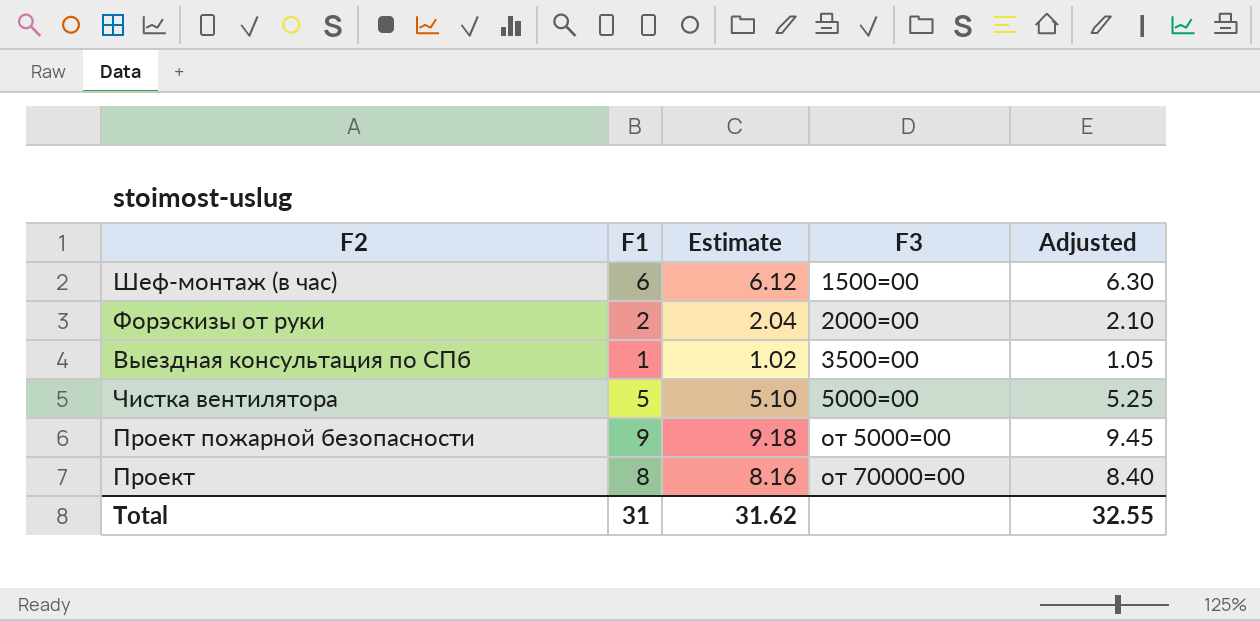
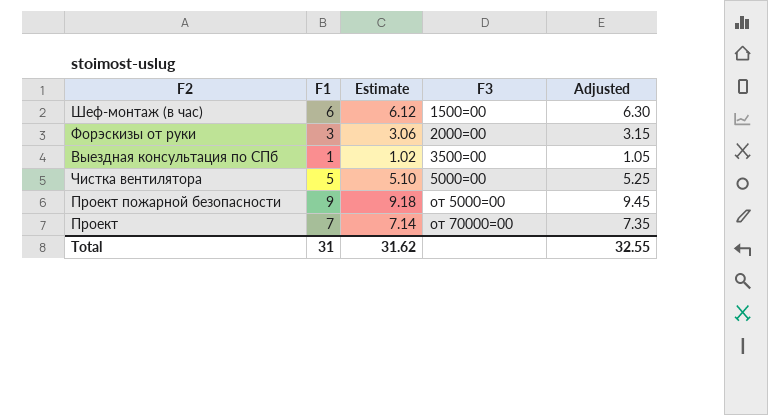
Форэскизы от руки | F1: 2 -> 3
Форэскизы от руки | Estimate: 2.04 -> 3.06
Форэскизы от руки | Adjusted: 2.10 -> 3.15
Проект | F1: 8 -> 7
Проект | Estimate: 8.16 -> 7.14
Проект | Adjusted: 8.40 -> 7.35

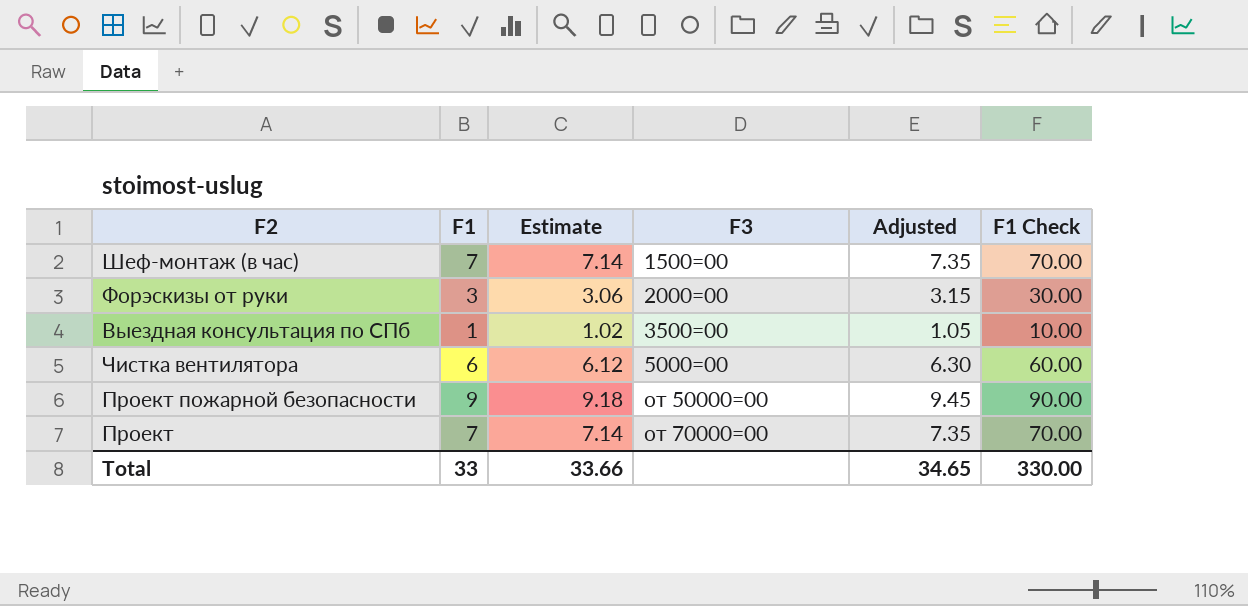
column F1 Check | formula: none -> [F1] * 10
Шеф-монтаж (в час) | F1: 6 -> 7
Шеф-монтаж (в час) | Estimate: 6.12 -> 7.14
Шеф-монтаж (в час) | Adjusted: 6.30 -> 7.35
Чистка вентилятора | F1: 5 -> 6
Чистка вентилятора | Estimate: 5.10 -> 6.12
Чистка вентилятора | Adjusted: 5.25 -> 6.30
Проект пожарной безопасности | F3: от 5000=00 -> от 50000=00
Total | F1: 31 -> 33
Total | Estimate: 31.62 -> 33.66
Total | Adjusted: 32.55 -> 34.65

